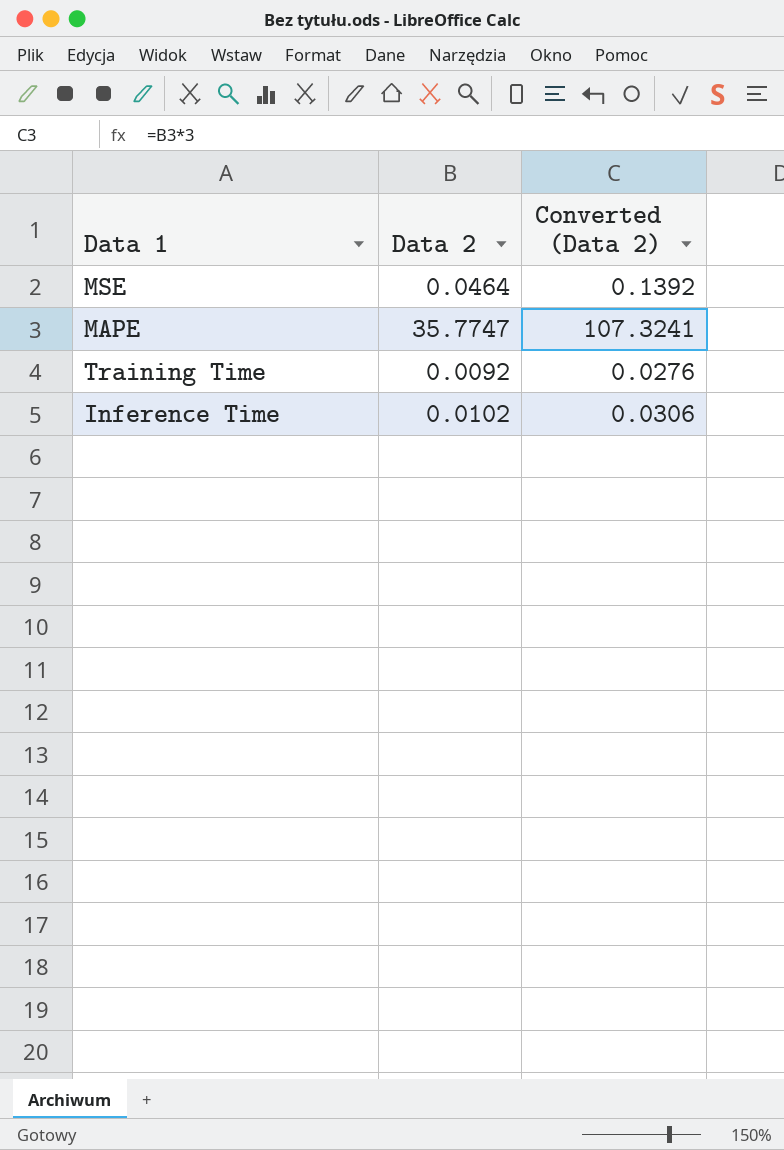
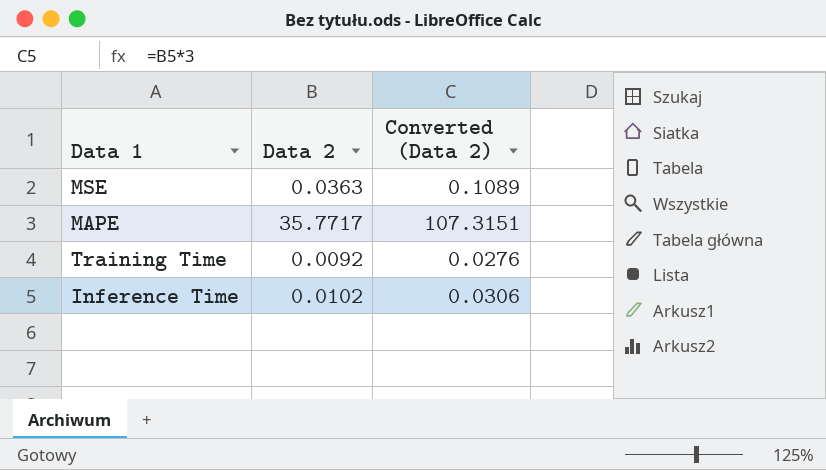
MSE | Data 2: 0.0464 -> 0.0363
MSE | Converted (Data 2): 0.1392 -> 0.1089
MAPE | Data 2: 35.7747 -> 35.7717
MAPE | Converted (Data 2): 107.3241 -> 107.3151

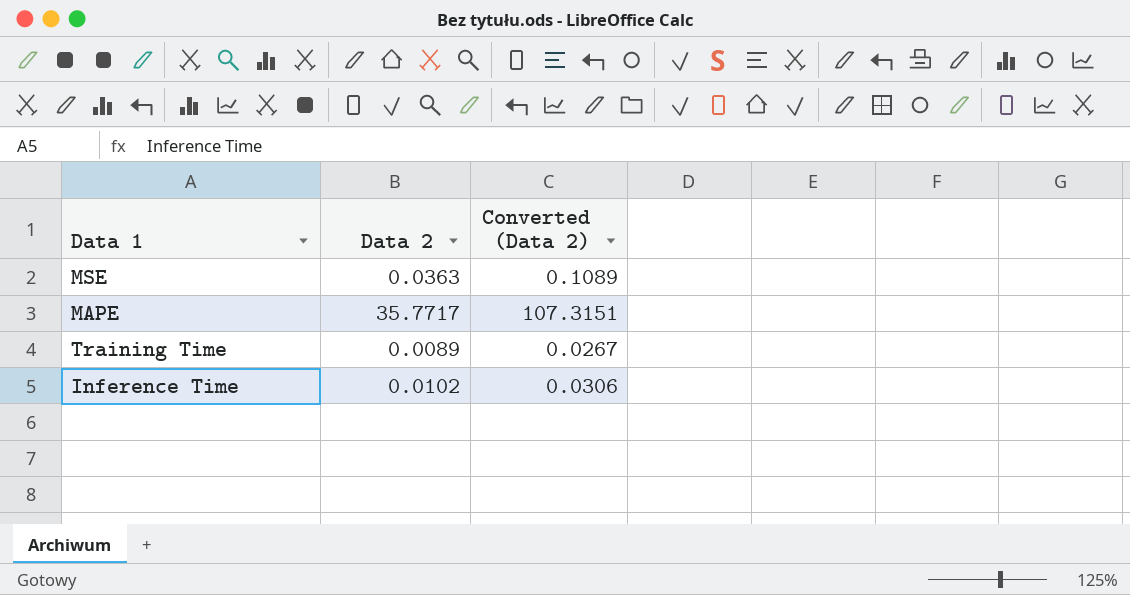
Training Time | Data 2: 0.0092 -> 0.0089
Training Time | Converted (Data 2): 0.0276 -> 0.0267

